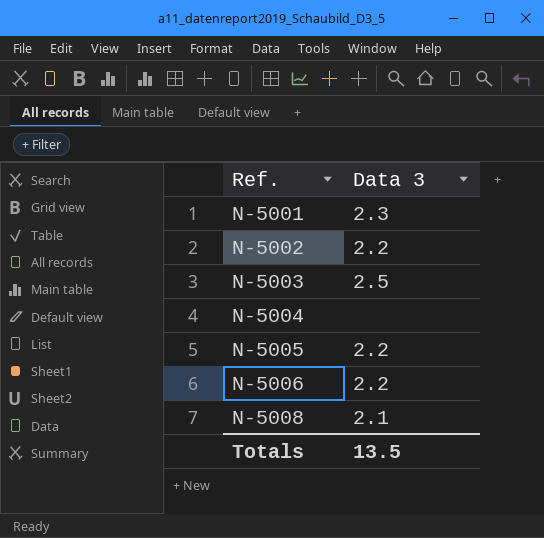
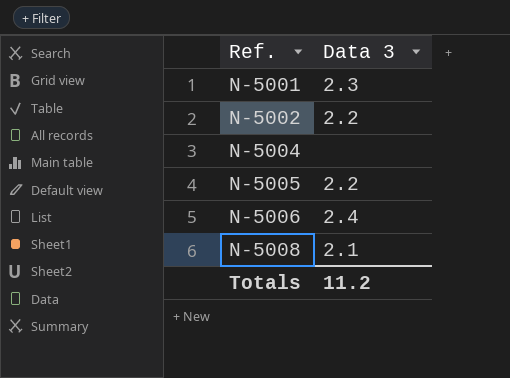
row N-5003: 2.5 -> none
N-5006 | Data 3: 2.2 -> 2.4
Totals | Data 3: 13.5 -> 11.2

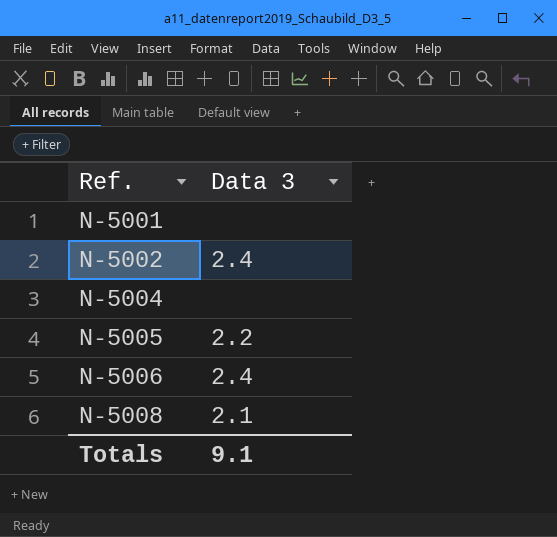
N-5001 | Data 3: 2.3 -> none
N-5002 | Data 3: 2.2 -> 2.4
Totals | Data 3: 11.2 -> 9.1

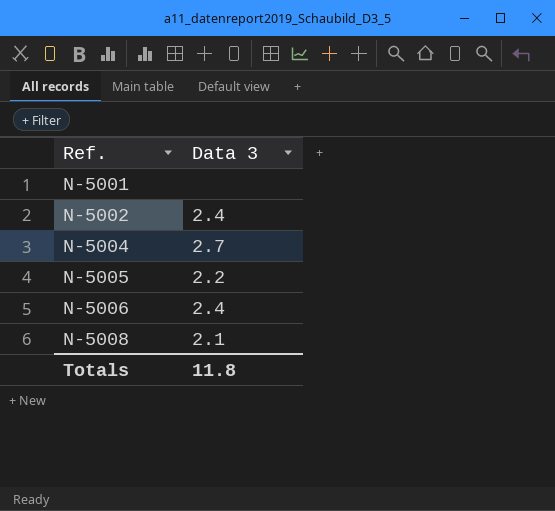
N-5004 | Data 3: none -> 2.7
Totals | Data 3: 9.1 -> 11.8

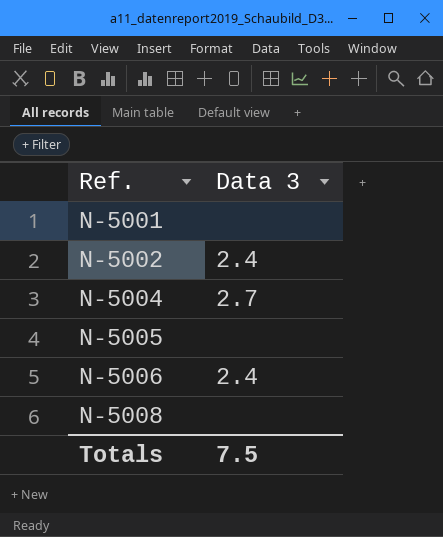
N-5005 | Data 3: 2.2 -> none
N-5008 | Data 3: 2.1 -> none
Totals | Data 3: 11.8 -> 7.5

